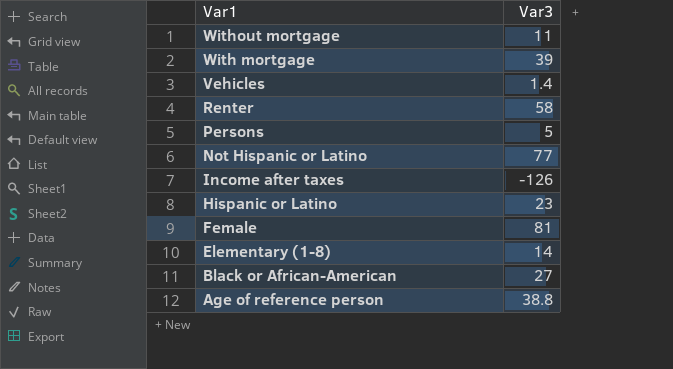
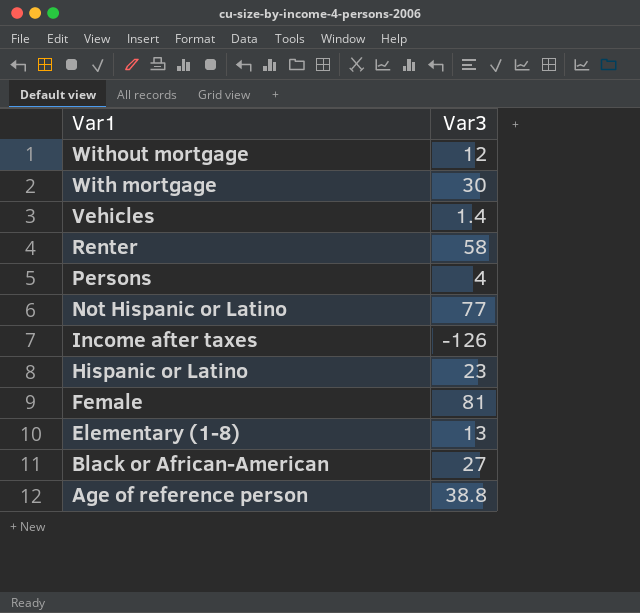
Without mortgage | Var3: 11 -> 12
With mortgage | Var3: 39 -> 30
Persons | Var3: 5 -> 4
Elementary (1-8) | Var3: 14 -> 13

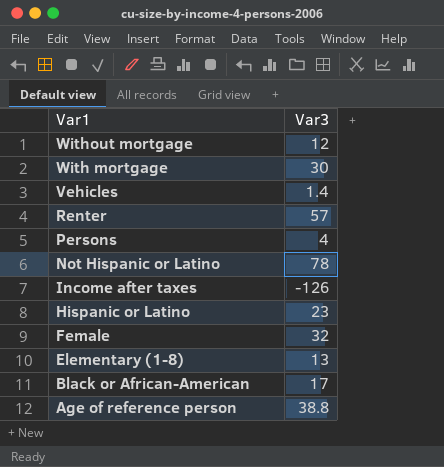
Renter | Var3: 58 -> 57
Not Hispanic or Latino | Var3: 77 -> 78
Female | Var3: 81 -> 32
Black or African-American | Var3: 27 -> 17

